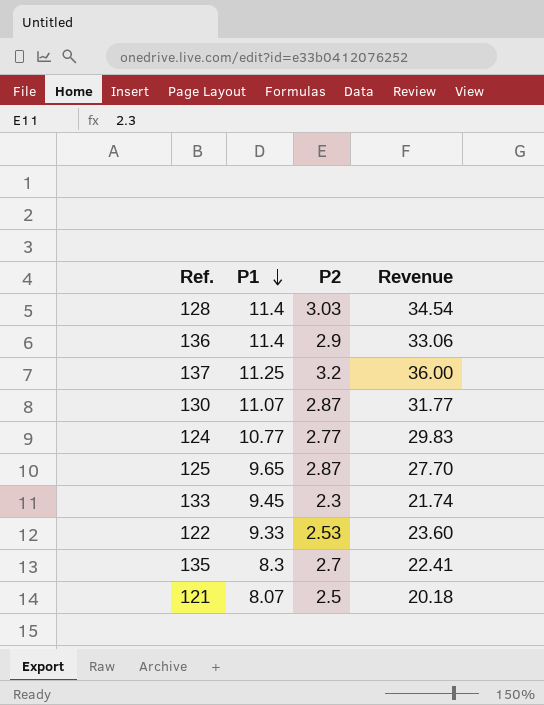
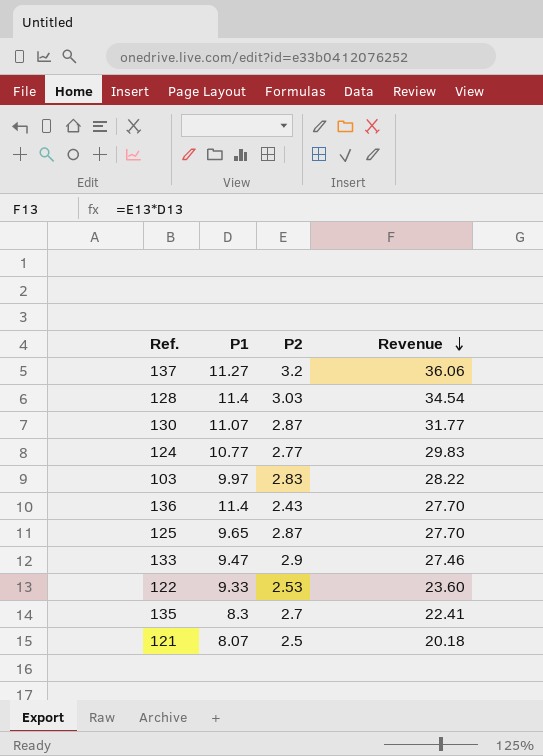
row order: P1 descending -> Revenue descending
137 | P1: 11.25 -> 11.27
137 | Revenue: 36.00 -> 36.06
row 103: none -> 9.97 | 2.83 | 28.22
136 | P2: 2.9 -> 2.43
136 | Revenue: 33.06 -> 27.70
133 | P1: 9.45 -> 9.47
133 | P2: 2.3 -> 2.9
133 | Revenue: 21.74 -> 27.46

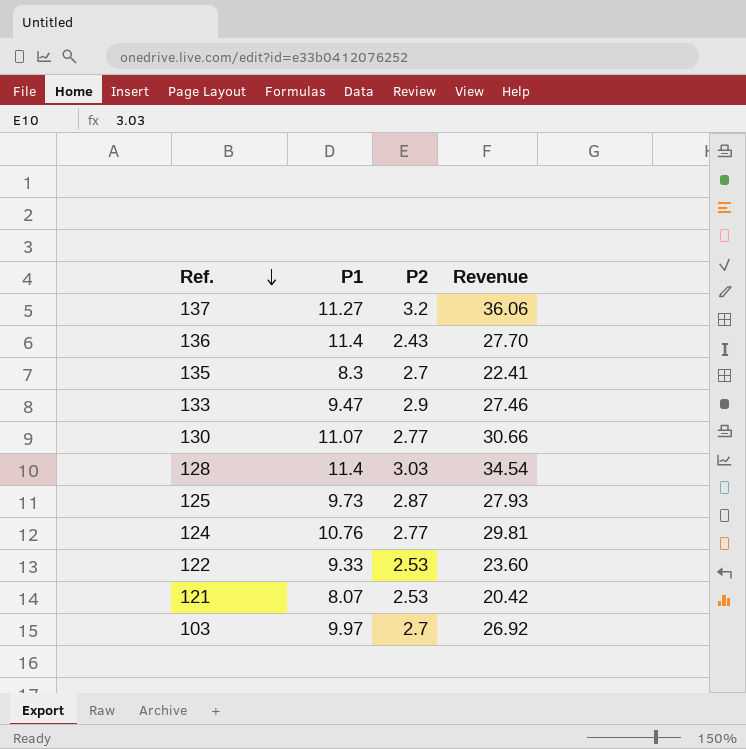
row order: Revenue descending -> Ref. descending
130 | P2: 2.87 -> 2.77
130 | Revenue: 31.77 -> 30.66
125 | P1: 9.65 -> 9.73
125 | Revenue: 27.70 -> 27.93
124 | P1: 10.77 -> 10.76
124 | Revenue: 29.83 -> 29.81
121 | P2: 2.5 -> 2.53
121 | Revenue: 20.18 -> 20.42
103 | P2: 2.83 -> 2.7
103 | Revenue: 28.22 -> 26.92

